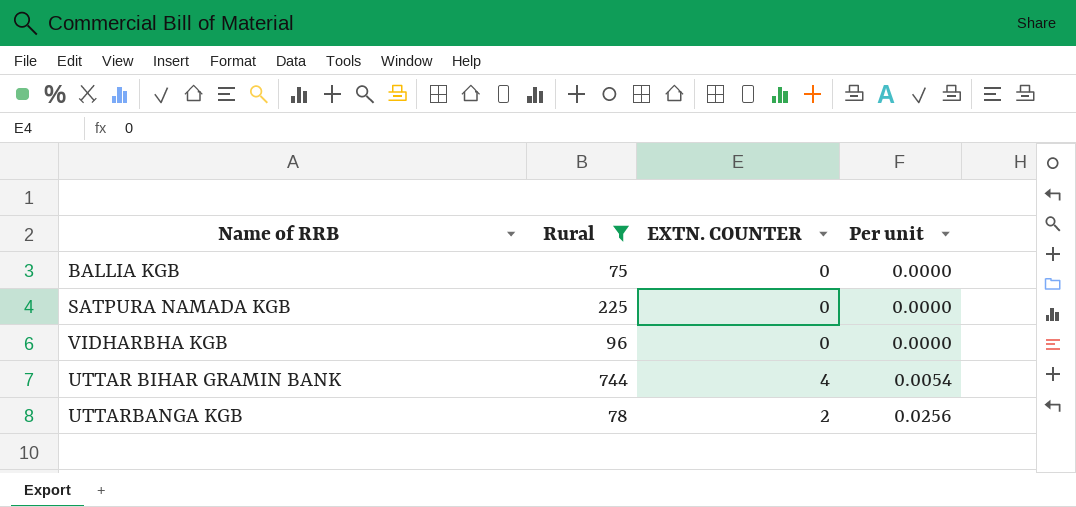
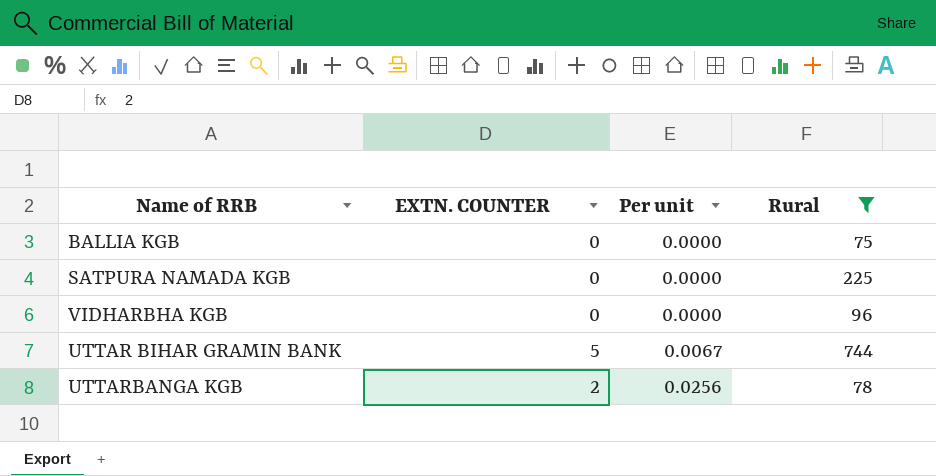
column Rural | position: 2 -> 4
UTTAR BIHAR GRAMIN BANK | EXTN. COUNTER: 4 -> 5
UTTAR BIHAR GRAMIN BANK | Per unit: 0.0054 -> 0.0067

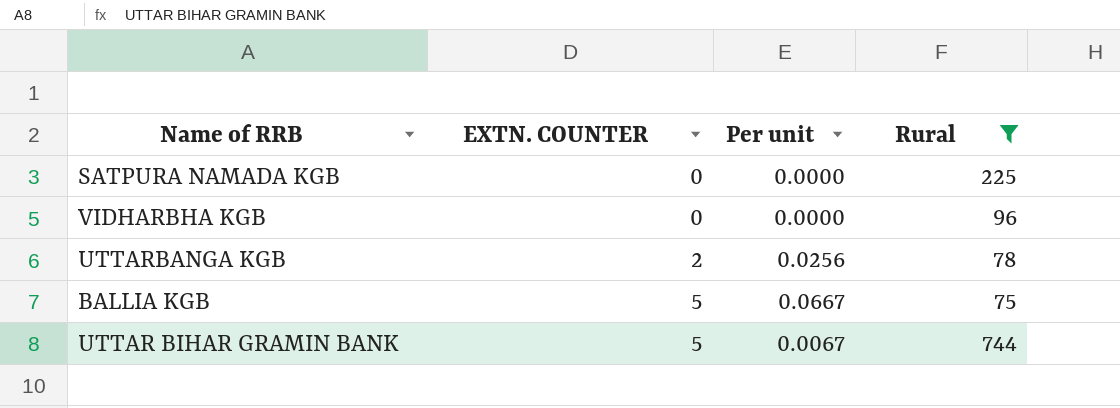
row order: Per unit ascending -> EXTN. COUNTER ascending
BALLIA KGB | EXTN. COUNTER: 0 -> 5
BALLIA KGB | Per unit: 0.0000 -> 0.0667

